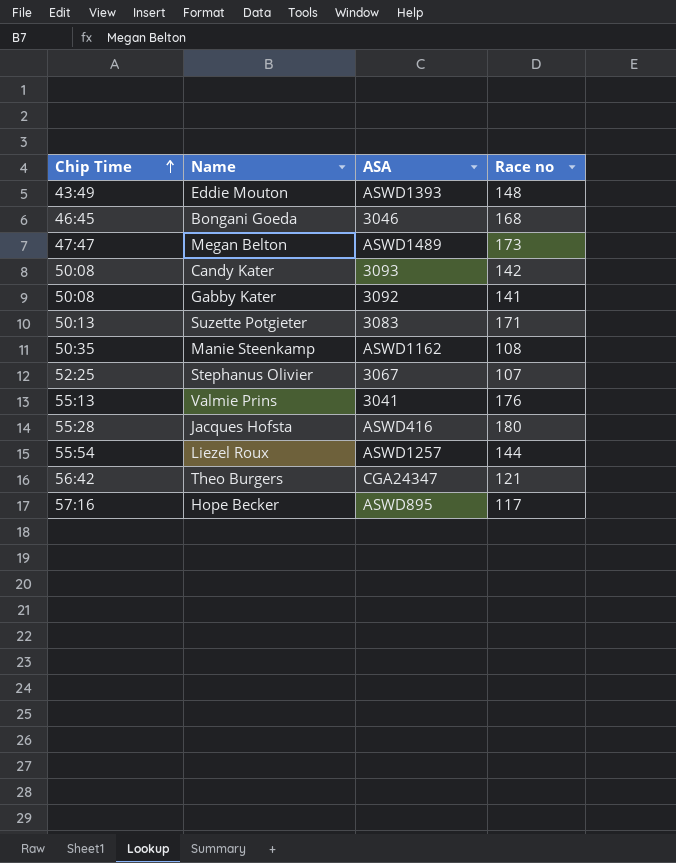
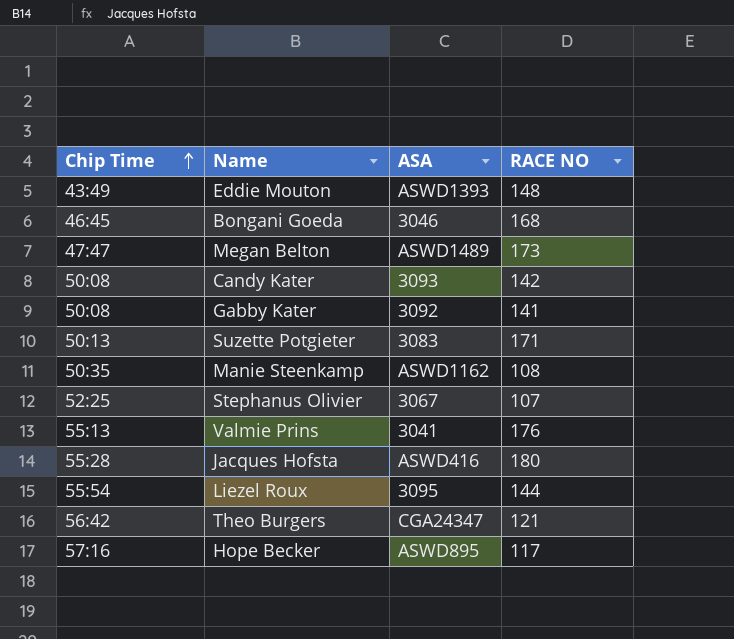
column name: Race no -> RACE NO
Liezel Roux | ASA: ASWD1257 -> 3095

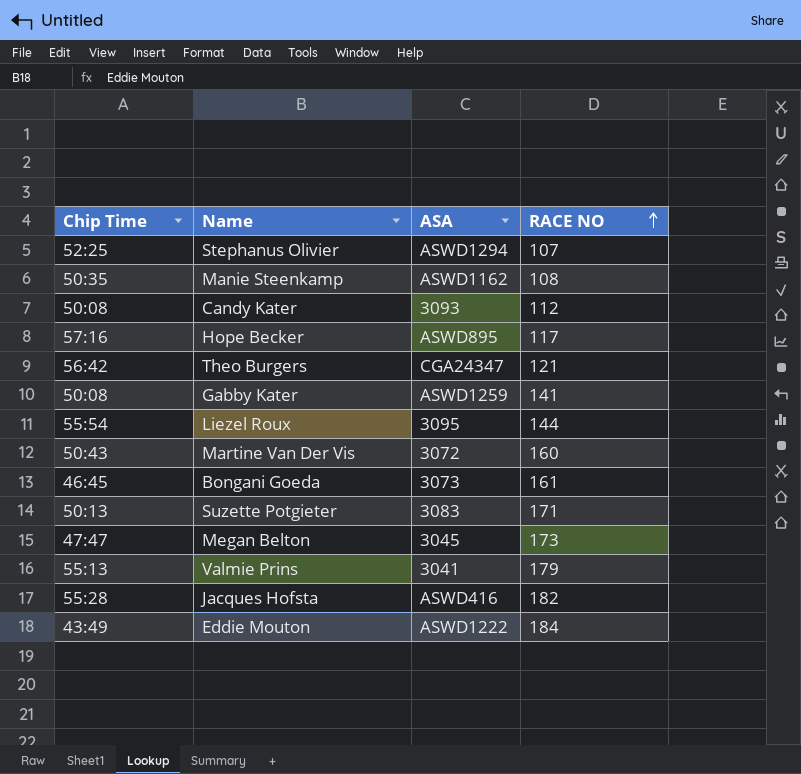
row order: Chip Time ascending -> RACE NO ascending
Stephanus Olivier | ASA: 3067 -> ASWD1294
Candy Kater | RACE NO: 142 -> 112
Gabby Kater | ASA: 3092 -> ASWD1259
row Martine Van Der Vis: none -> 50:43 | 3072 | 160
Bongani Goeda | ASA: 3046 -> 3073
Bongani Goeda | RACE NO: 168 -> 161
Megan Belton | ASA: ASWD1489 -> 3045
Valmie Prins | RACE NO: 176 -> 179
Jacques Hofsta | RACE NO: 180 -> 182
Eddie Mouton | ASA: ASWD1393 -> ASWD1222
Eddie Mouton | RACE NO: 148 -> 184

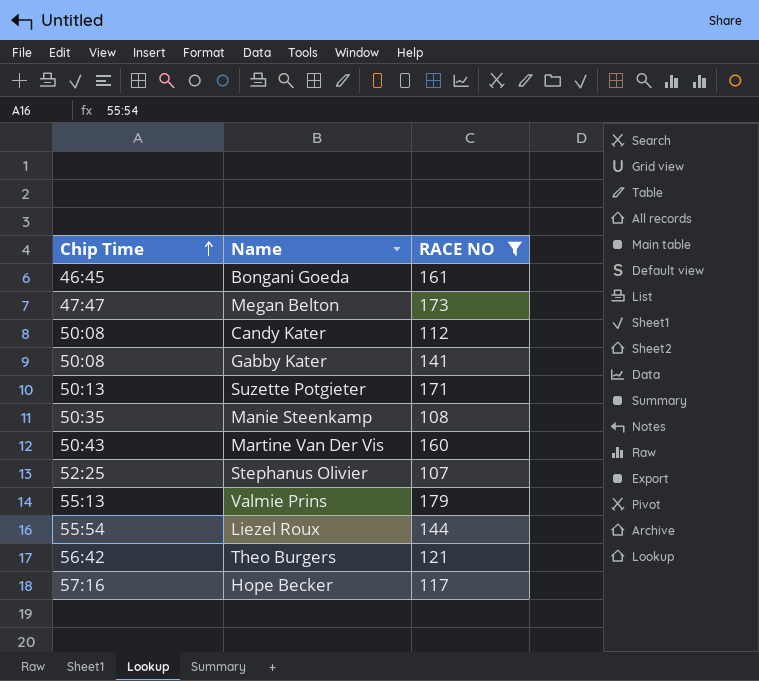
filter: none -> RACE NO <= 179
row order: RACE NO ascending -> Chip Time ascending
column ASA | position: 3 -> none

